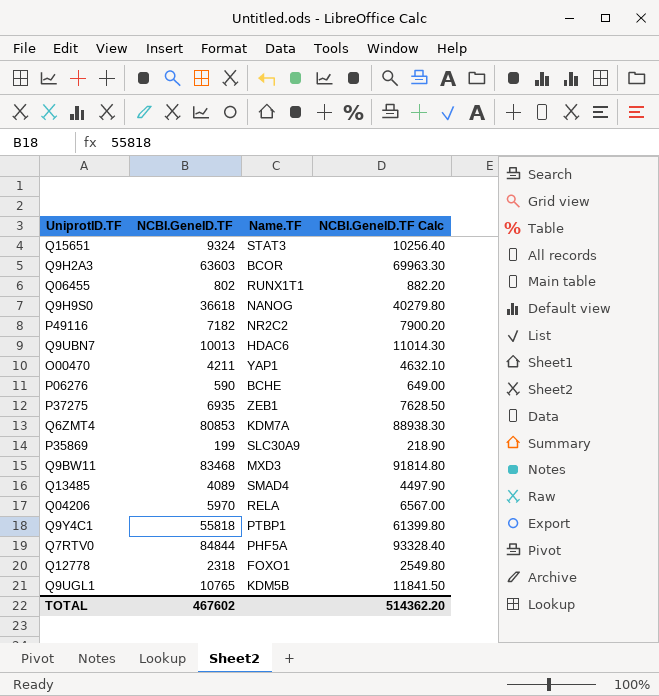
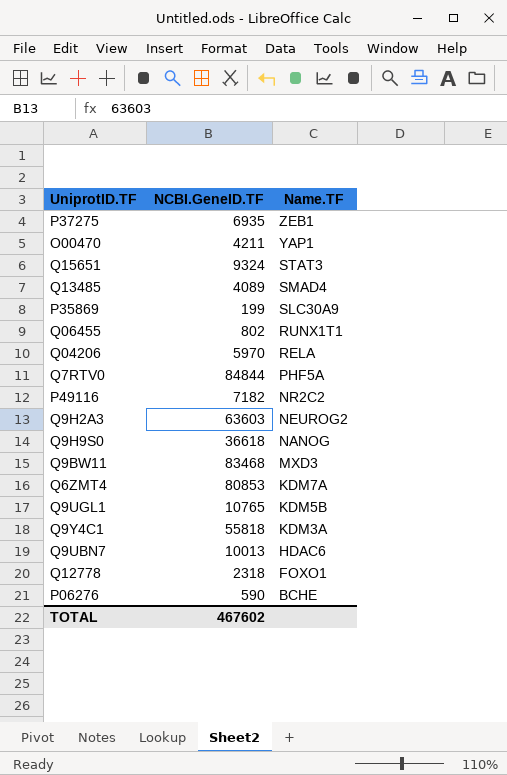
row order: none -> Name.TF descending
column NCBI.GeneID.TF Calc | formula: [NCBI.GeneID.TF] * 1.1 -> none
Q9H2A3 | Name.TF: BCOR -> NEUROG2
Q9Y4C1 | Name.TF: PTBP1 -> KDM3A

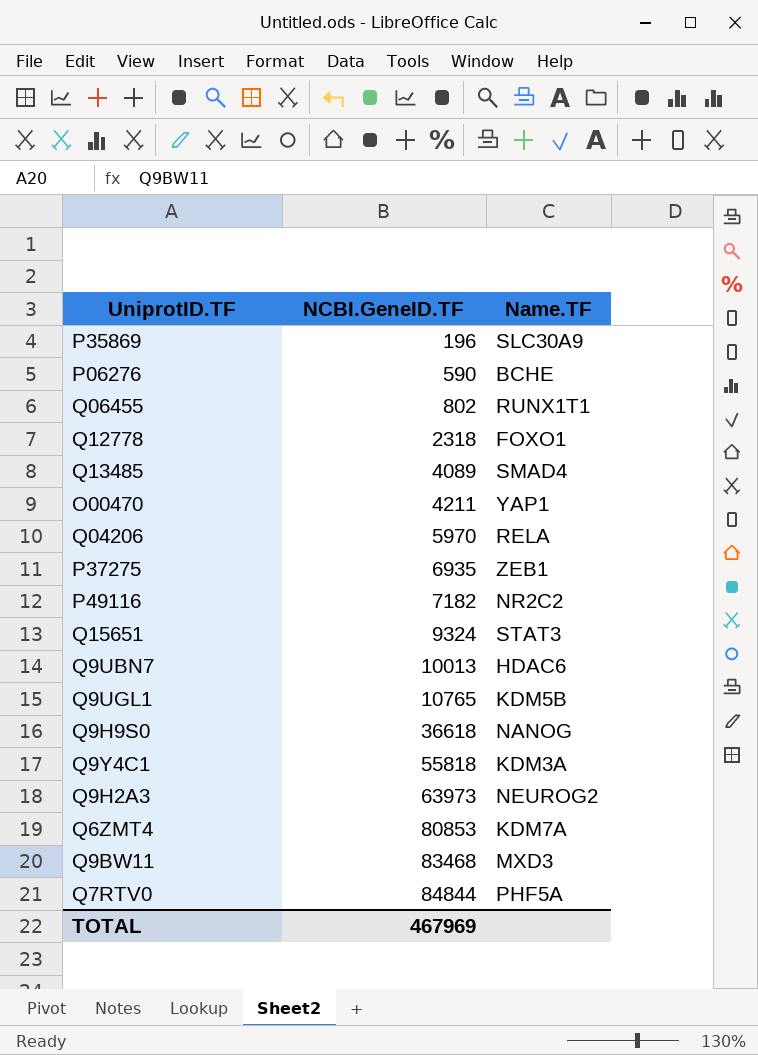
row order: Name.TF descending -> NCBI.GeneID.TF ascending
P35869 | NCBI.GeneID.TF: 199 -> 196
Q9H2A3 | NCBI.GeneID.TF: 63603 -> 63973
TOTAL | NCBI.GeneID.TF: 467602 -> 467969

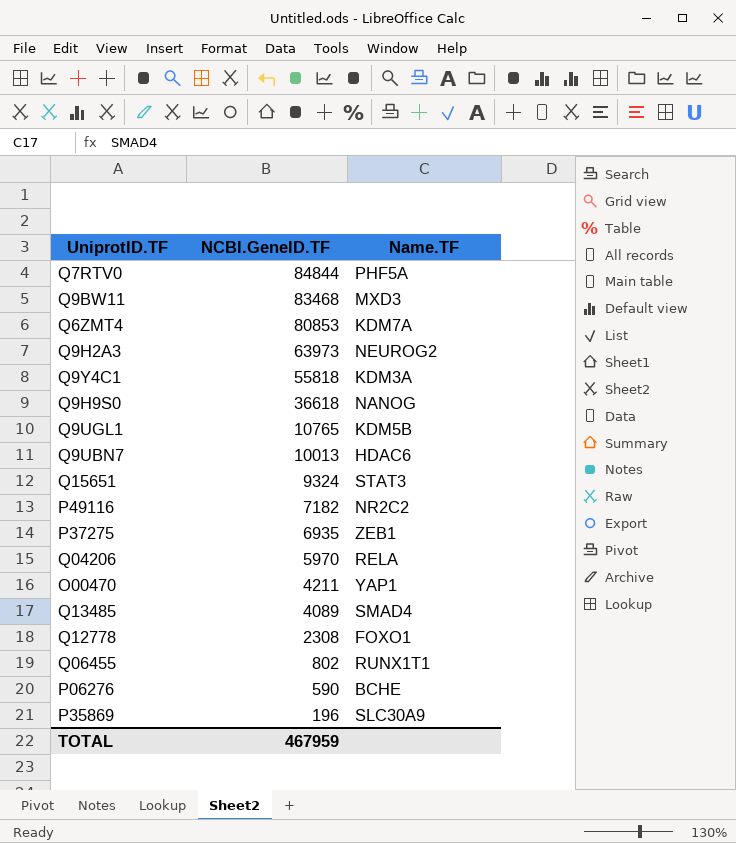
row order: NCBI.GeneID.TF ascending -> NCBI.GeneID.TF descending
Q12778 | NCBI.GeneID.TF: 2318 -> 2308
TOTAL | NCBI.GeneID.TF: 467969 -> 467959

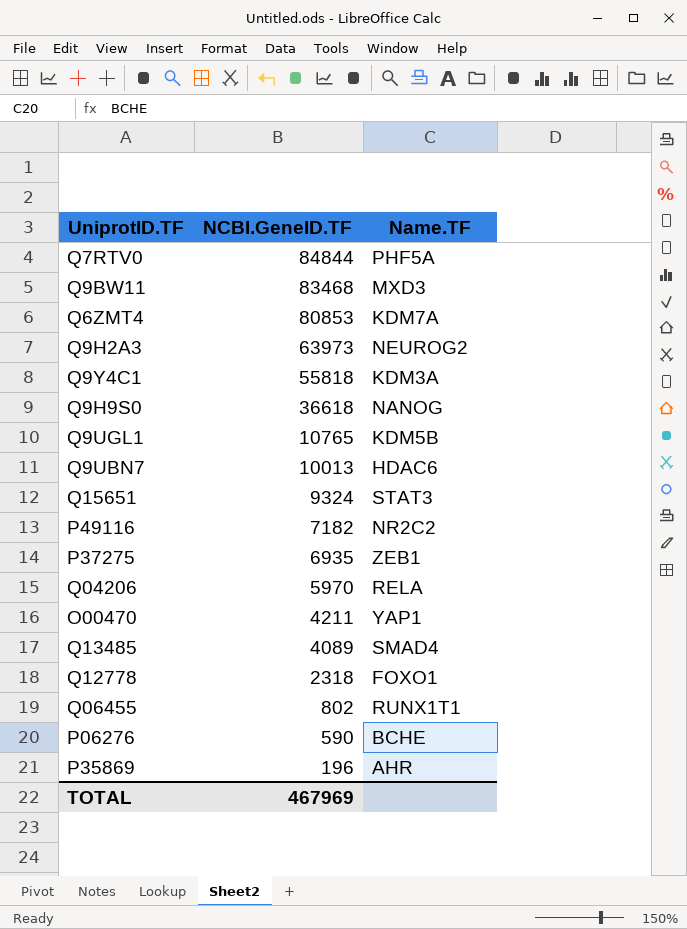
Q12778 | NCBI.GeneID.TF: 2308 -> 2318
P35869 | Name.TF: SLC30A9 -> AHR
TOTAL | NCBI.GeneID.TF: 467959 -> 467969

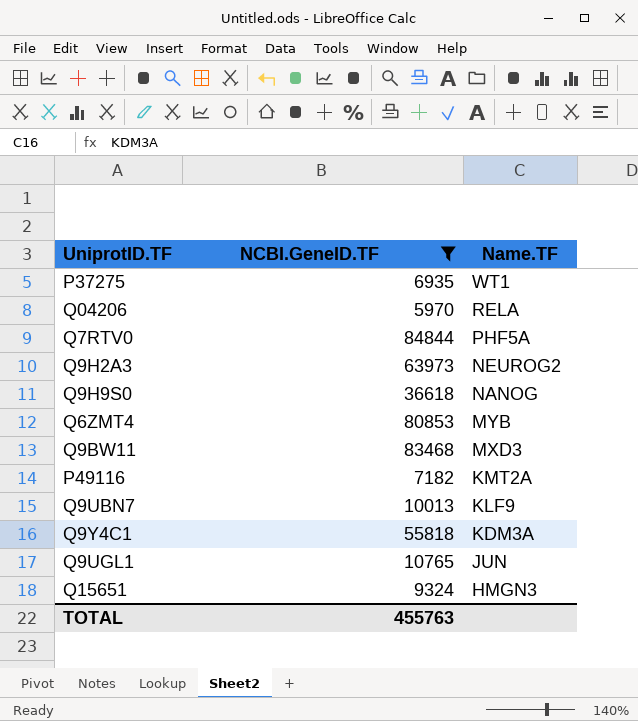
filter: none -> NCBI.GeneID.TF >= 5970
row order: NCBI.GeneID.TF descending -> Name.TF descending
P37275 | Name.TF: ZEB1 -> WT1
Q6ZMT4 | Name.TF: KDM7A -> MYB
P49116 | Name.TF: NR2C2 -> KMT2A
Q9UBN7 | Name.TF: HDAC6 -> KLF9
Q9UGL1 | Name.TF: KDM5B -> JUN
Q15651 | Name.TF: STAT3 -> HMGN3
TOTAL | NCBI.GeneID.TF: 467969 -> 455763

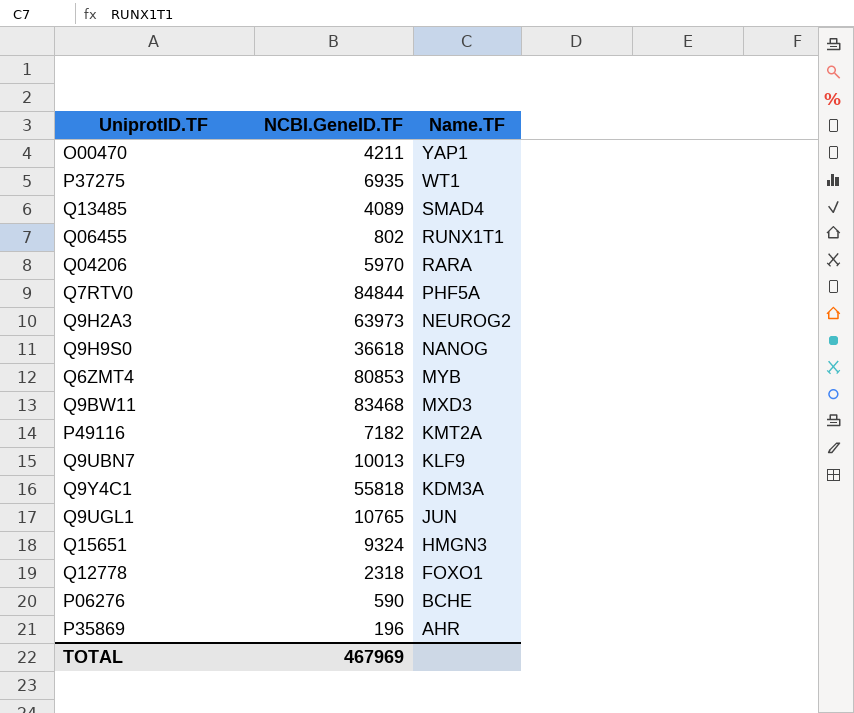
filter: NCBI.GeneID.TF >= 5970 -> none
Q04206 | Name.TF: RELA -> RARA
TOTAL | NCBI.GeneID.TF: 455763 -> 467969

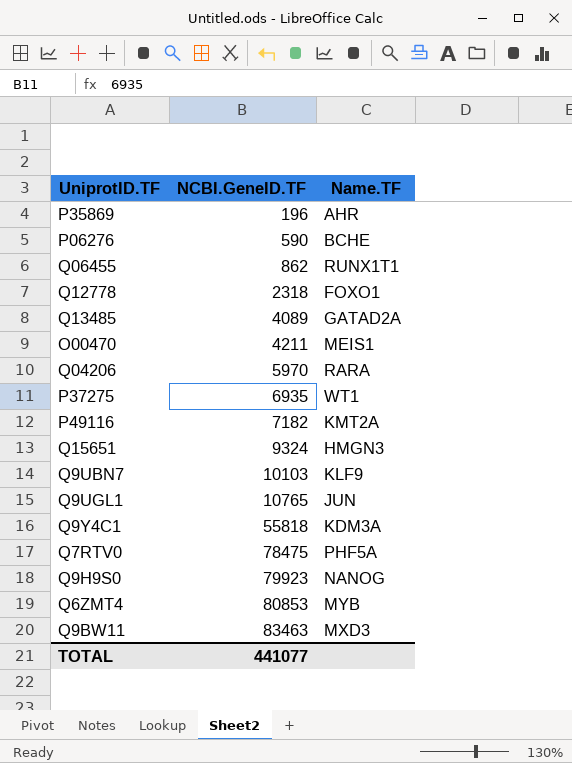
row order: Name.TF descending -> NCBI.GeneID.TF ascending
row Q9H2A3: 63973 | NEUROG2 -> none
Q06455 | NCBI.GeneID.TF: 802 -> 862
Q13485 | Name.TF: SMAD4 -> GATAD2A
O00470 | Name.TF: YAP1 -> MEIS1
Q9UBN7 | NCBI.GeneID.TF: 10013 -> 10103
Q7RTV0 | NCBI.GeneID.TF: 84844 -> 78475
Q9H9S0 | NCBI.GeneID.TF: 36618 -> 79923
Q9BW11 | NCBI.GeneID.TF: 83468 -> 83463
TOTAL | NCBI.GeneID.TF: 467969 -> 441077

